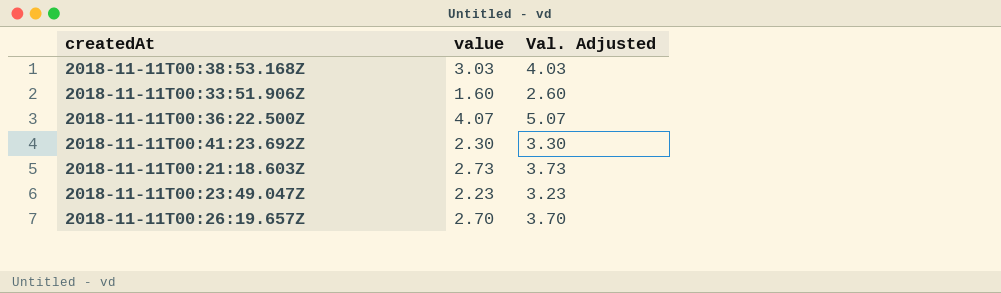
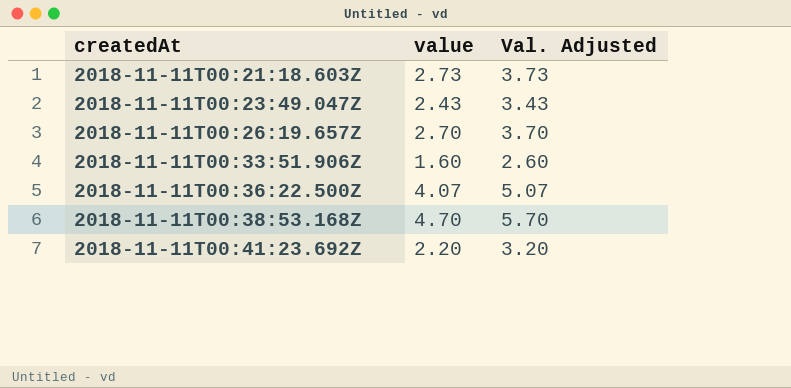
row order: none -> createdAt ascending
2018-11-11T00:23:49.047Z | value: 2.23 -> 2.43
2018-11-11T00:23:49.047Z | Val. Adjusted: 3.23 -> 3.43
2018-11-11T00:38:53.168Z | value: 3.03 -> 4.70
2018-11-11T00:38:53.168Z | Val. Adjusted: 4.03 -> 5.70
2018-11-11T00:41:23.692Z | value: 2.30 -> 2.20
2018-11-11T00:41:23.692Z | Val. Adjusted: 3.30 -> 3.20

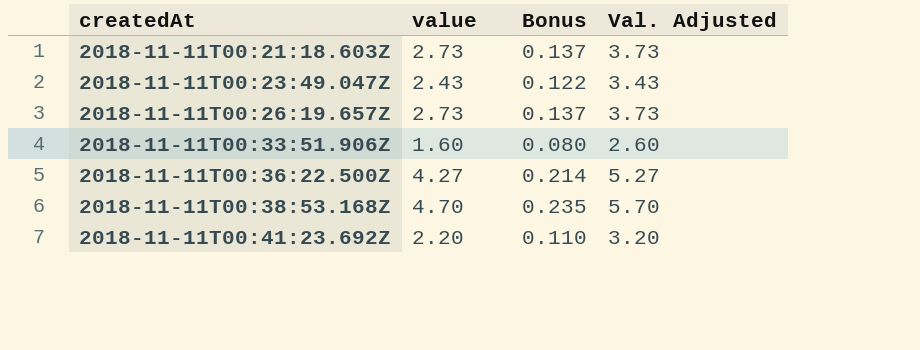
column Bonus | formula: none -> [value] * 0.05
2018-11-11T00:26:19.657Z | value: 2.70 -> 2.73
2018-11-11T00:26:19.657Z | Val. Adjusted: 3.70 -> 3.73
2018-11-11T00:36:22.500Z | value: 4.07 -> 4.27
2018-11-11T00:36:22.500Z | Val. Adjusted: 5.07 -> 5.27

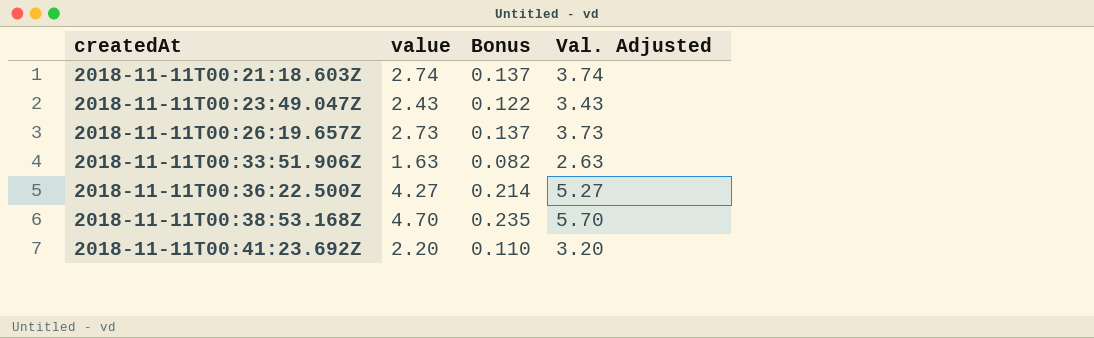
2018-11-11T00:21:18.603Z | value: 2.73 -> 2.74
2018-11-11T00:21:18.603Z | Val. Adjusted: 3.73 -> 3.74
2018-11-11T00:33:51.906Z | value: 1.60 -> 1.63
2018-11-11T00:33:51.906Z | Bonus: 0.080 -> 0.082
2018-11-11T00:33:51.906Z | Val. Adjusted: 2.60 -> 2.63

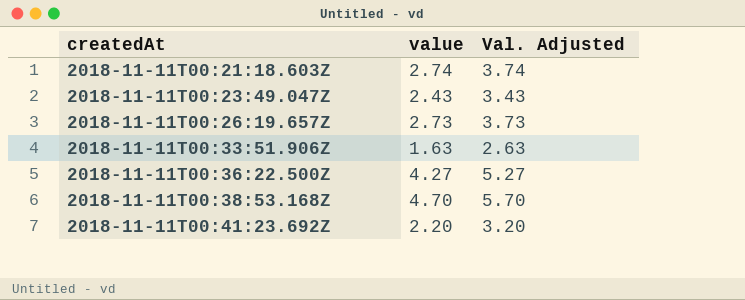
column Bonus | formula: [value] * 0.05 -> none

